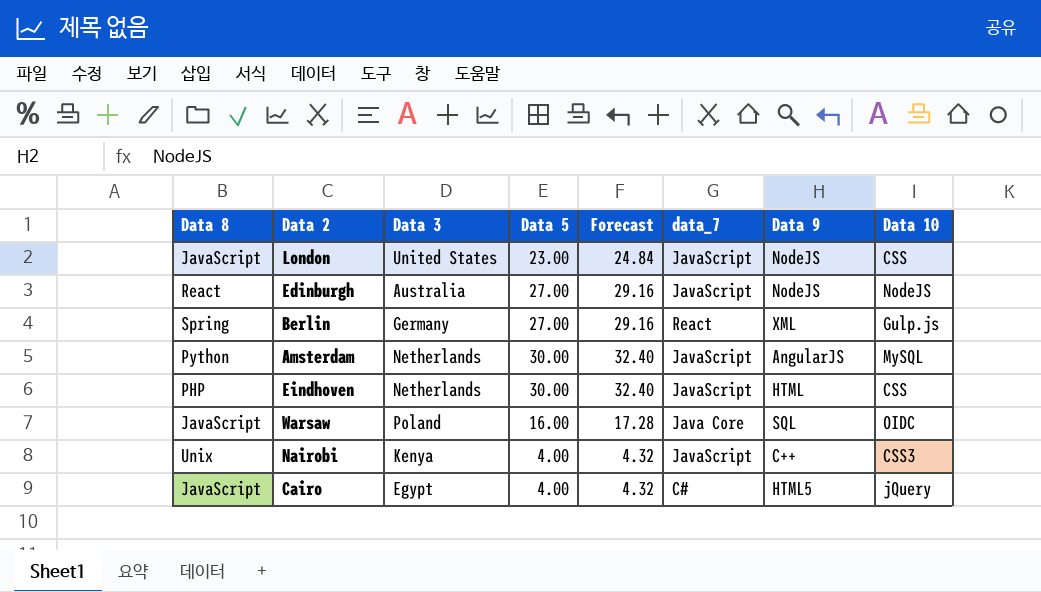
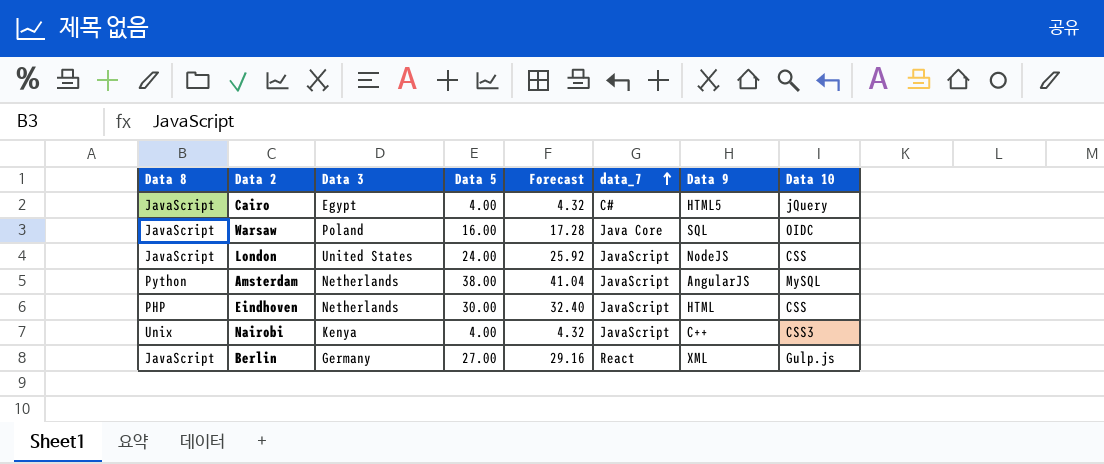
row order: none -> data_7 ascending
row Edinburgh: React | Australia | 27.00 | 29.16 | JavaScript | NodeJS | NodeJS -> none
London | Data 5: 23.00 -> 24.00
London | Forecast: 24.84 -> 25.92
Amsterdam | Data 5: 30.00 -> 38.00
Amsterdam | Forecast: 32.40 -> 41.04
Berlin | Data 8: Spring -> JavaScript

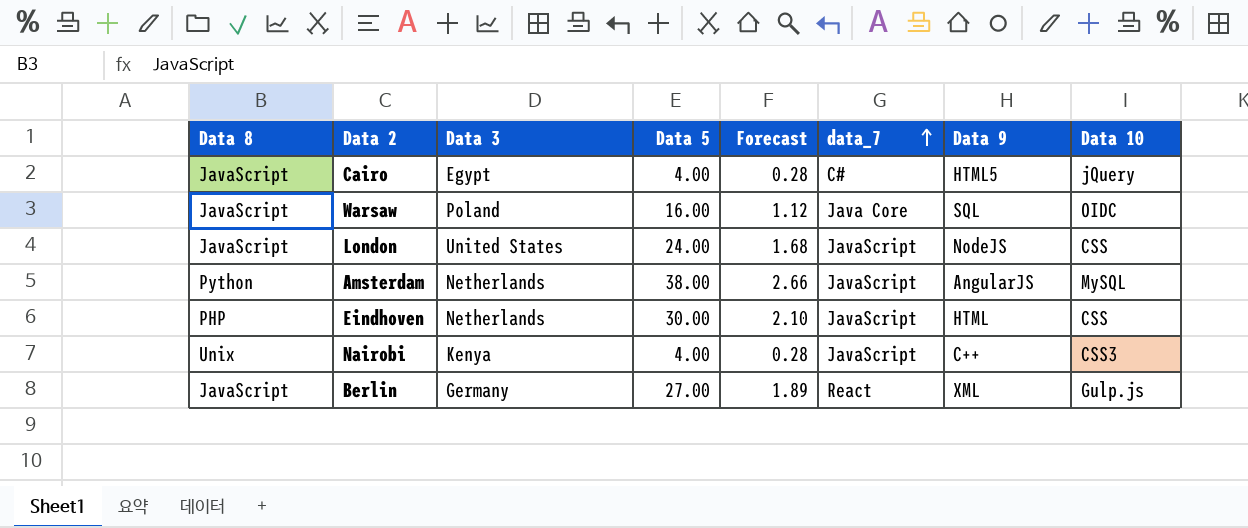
column Forecast | formula: [Data 5] * 1.08 -> [Data 5] * 0.07

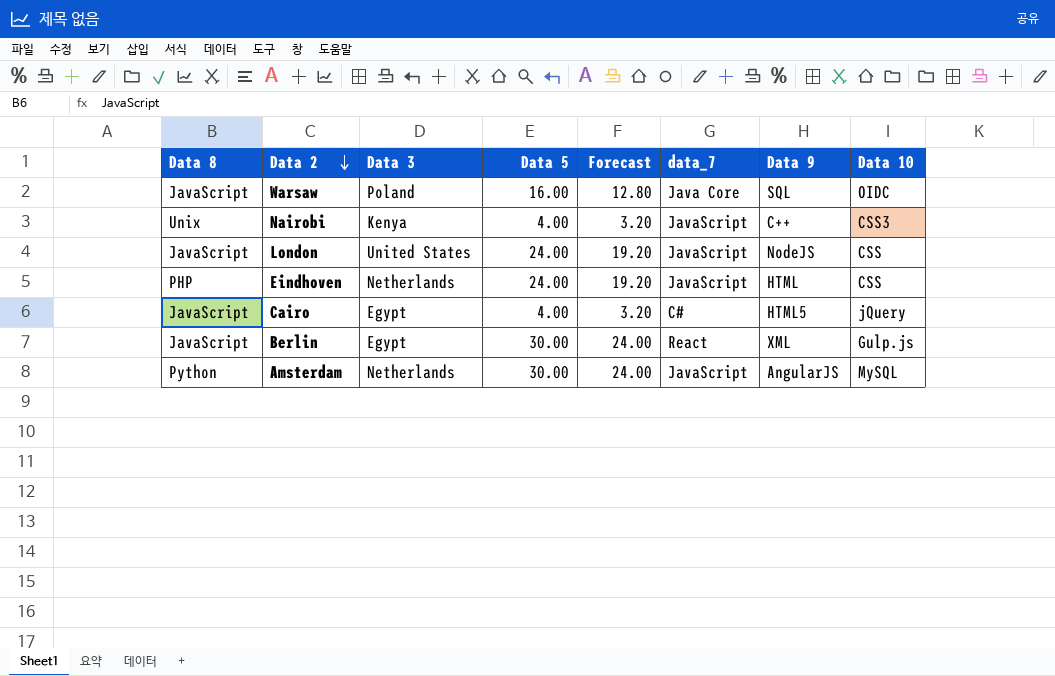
row order: data_7 ascending -> Data 2 descending
column Forecast | formula: [Data 5] * 0.07 -> [Data 5] * 0.8
Eindhoven | Data 5: 30.00 -> 24.00
Berlin | Data 3: Germany -> Egypt
Berlin | Data 5: 27.00 -> 30.00
Amsterdam | Data 5: 38.00 -> 30.00

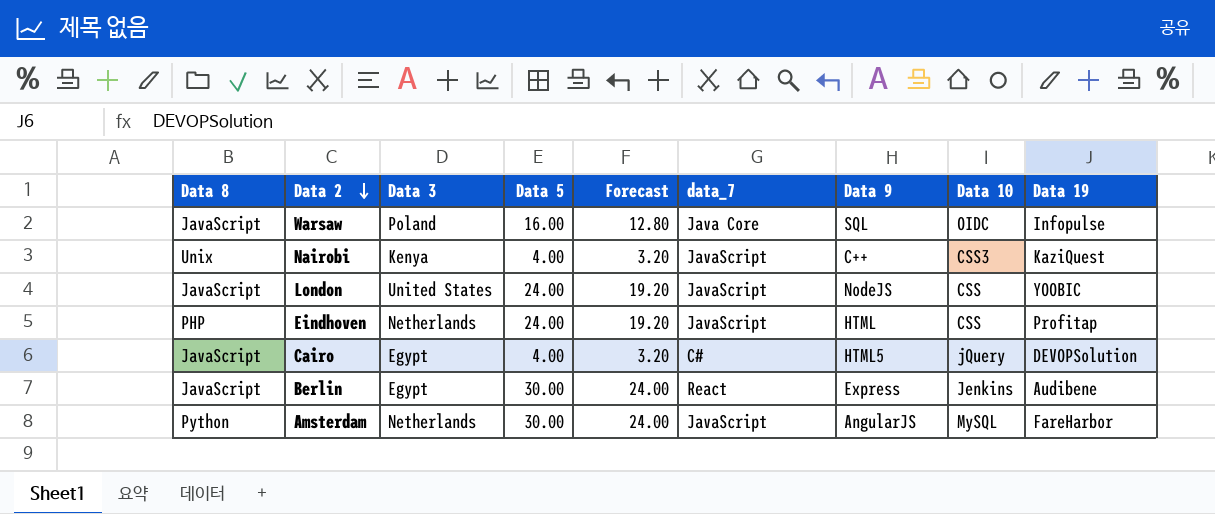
column Data 19 | position: none -> 9
Berlin | Data 9: XML -> Express
Berlin | Data 10: Gulp.js -> Jenkins

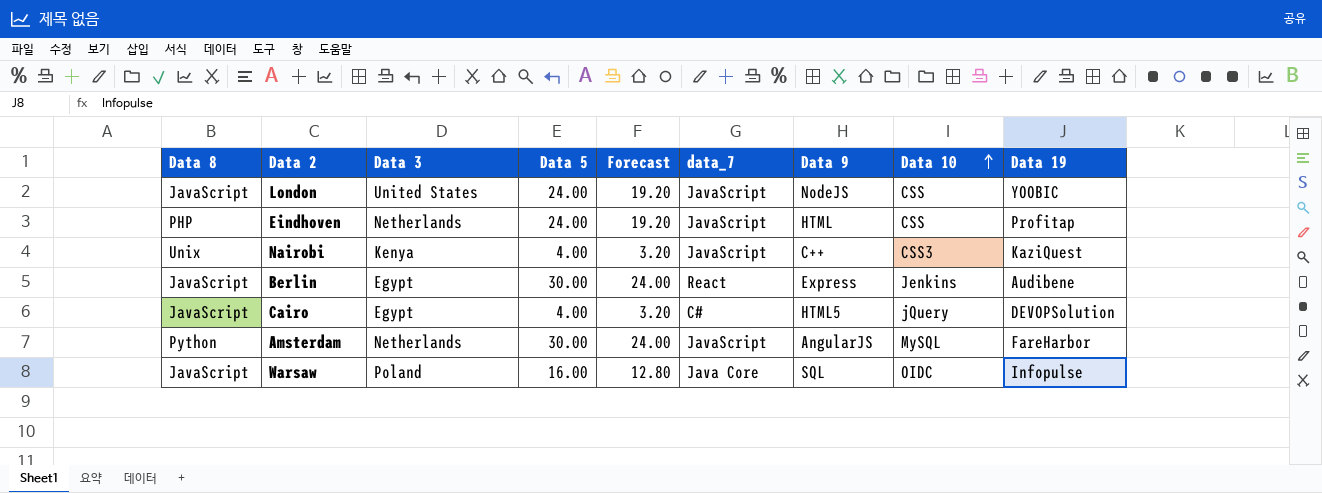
row order: Data 2 descending -> Data 10 ascending

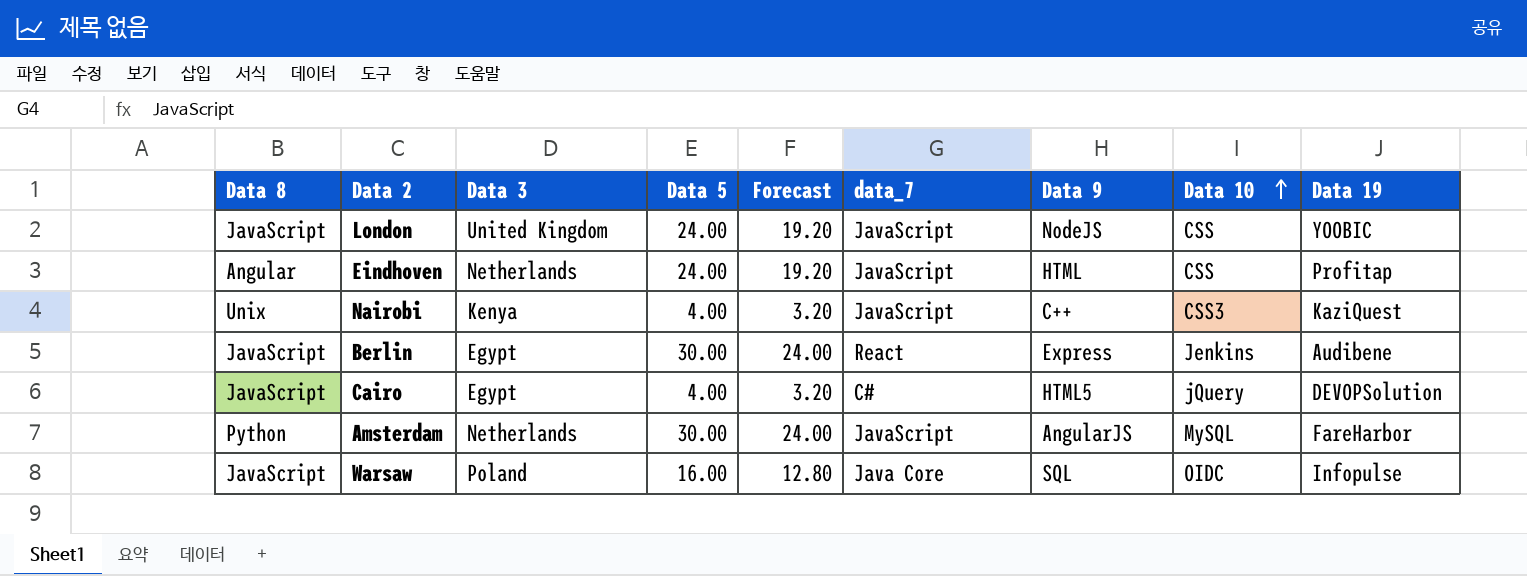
London | Data 3: United States -> United Kingdom
Eindhoven | Data 8: PHP -> Angular

